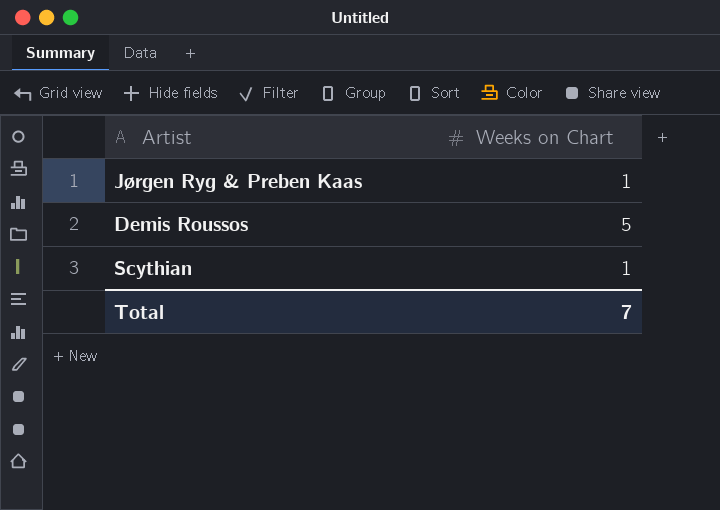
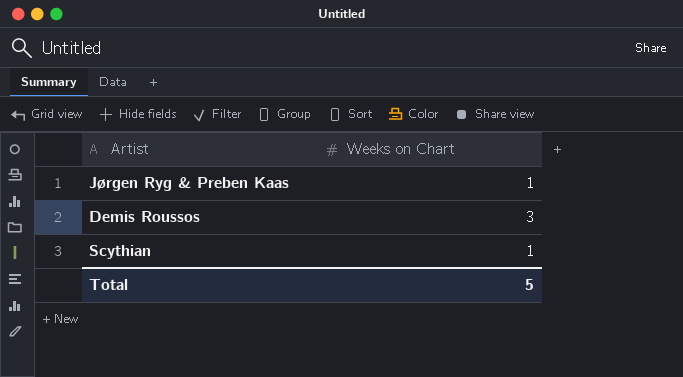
Demis Roussos | Weeks on Chart: 5 -> 3
Total | Weeks on Chart: 7 -> 5

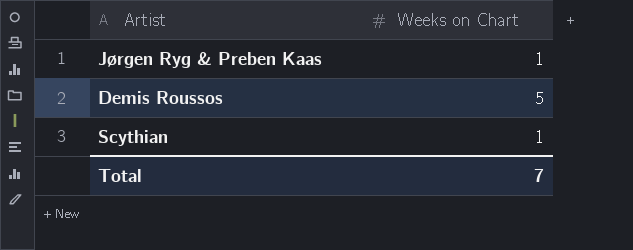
Demis Roussos | Weeks on Chart: 3 -> 5
Total | Weeks on Chart: 5 -> 7

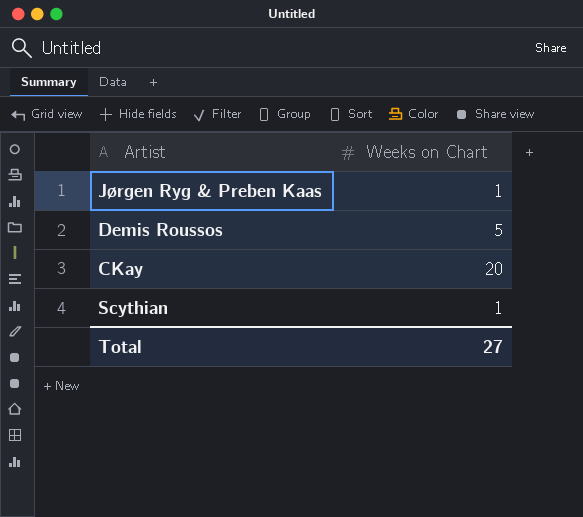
row CKay: none -> 20
Total | Weeks on Chart: 7 -> 27

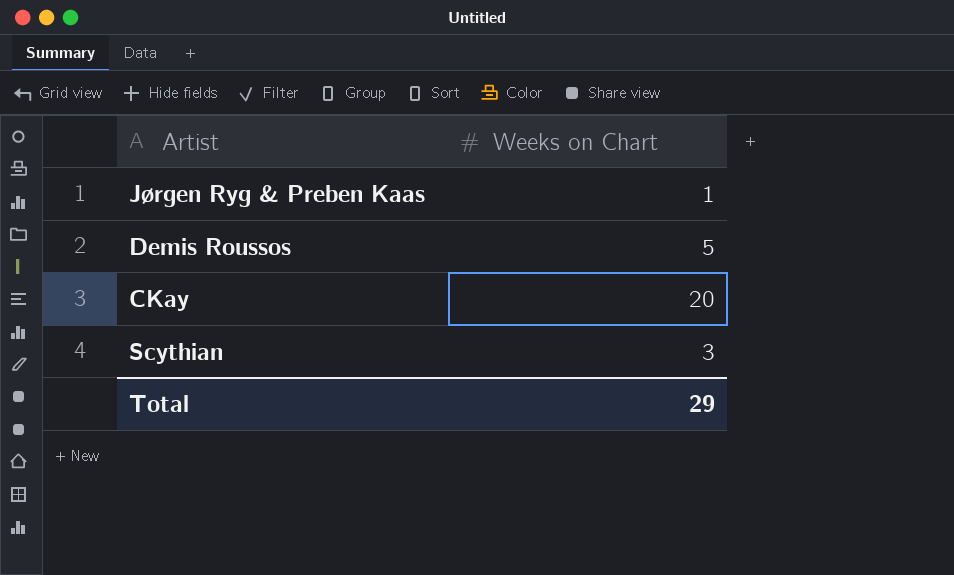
Scythian | Weeks on Chart: 1 -> 3
Total | Weeks on Chart: 27 -> 29

